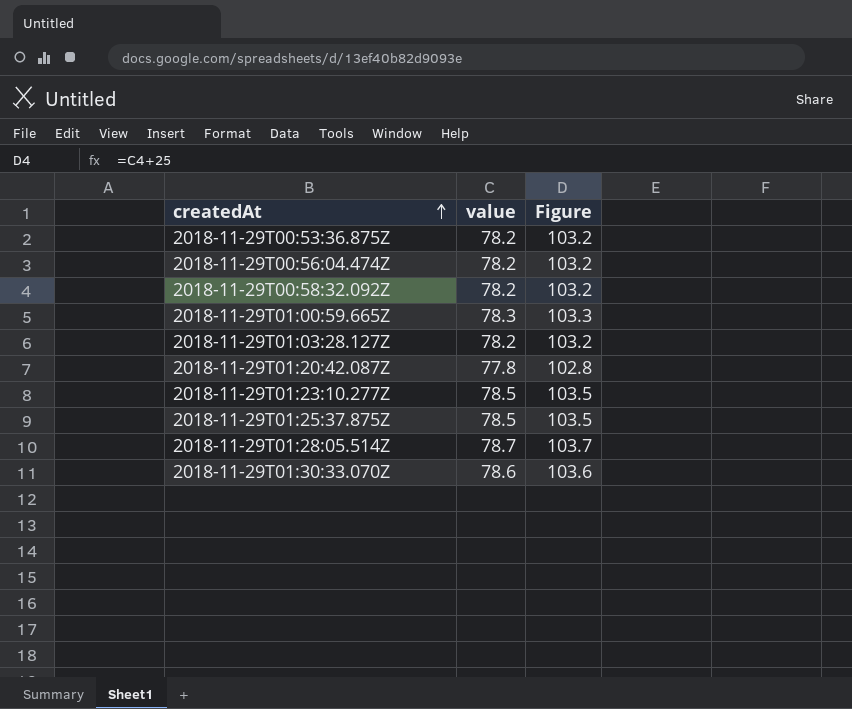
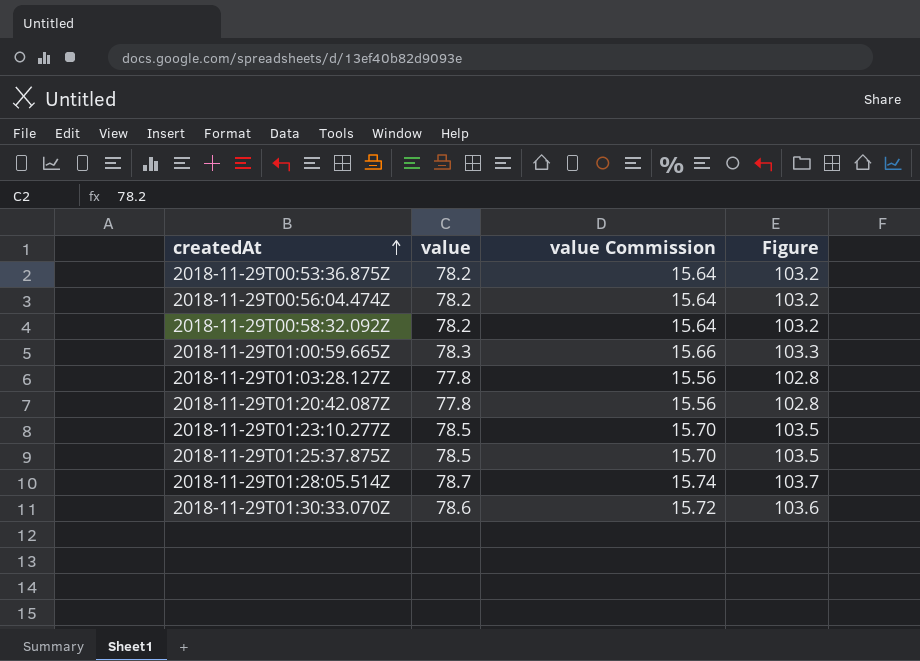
column value Commission | formula: none -> [value] * 0.2
2018-11-29T01:03:28.127Z | value: 78.2 -> 77.8
2018-11-29T01:03:28.127Z | Figure: 103.2 -> 102.8

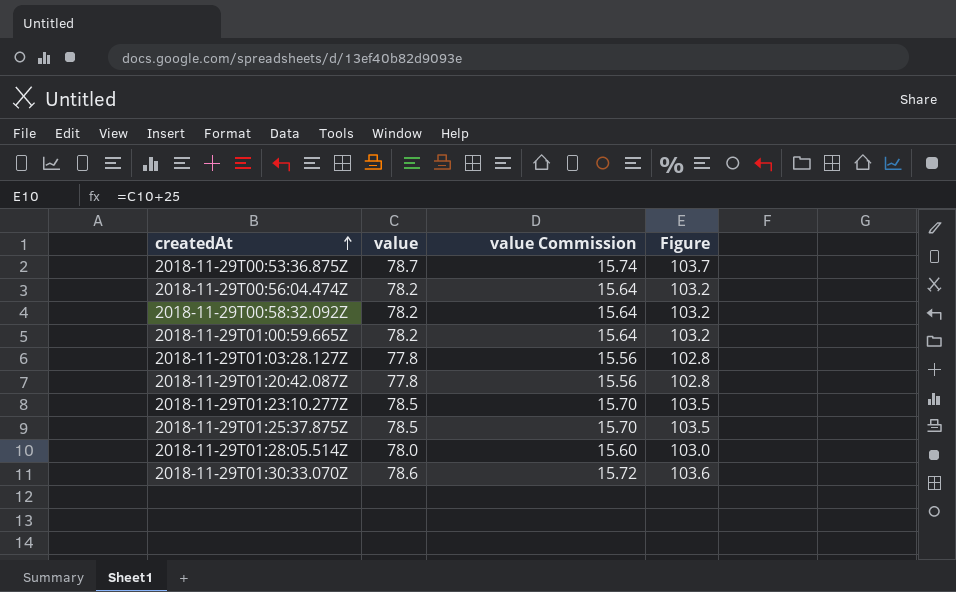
2018-11-29T00:53:36.875Z | value: 78.2 -> 78.7
2018-11-29T00:53:36.875Z | value Commission: 15.64 -> 15.74
2018-11-29T00:53:36.875Z | Figure: 103.2 -> 103.7
2018-11-29T01:00:59.665Z | value: 78.3 -> 78.2
2018-11-29T01:00:59.665Z | value Commission: 15.66 -> 15.64
2018-11-29T01:00:59.665Z | Figure: 103.3 -> 103.2
2018-11-29T01:28:05.514Z | value: 78.7 -> 78.0
2018-11-29T01:28:05.514Z | value Commission: 15.74 -> 15.60
2018-11-29T01:28:05.514Z | Figure: 103.7 -> 103.0

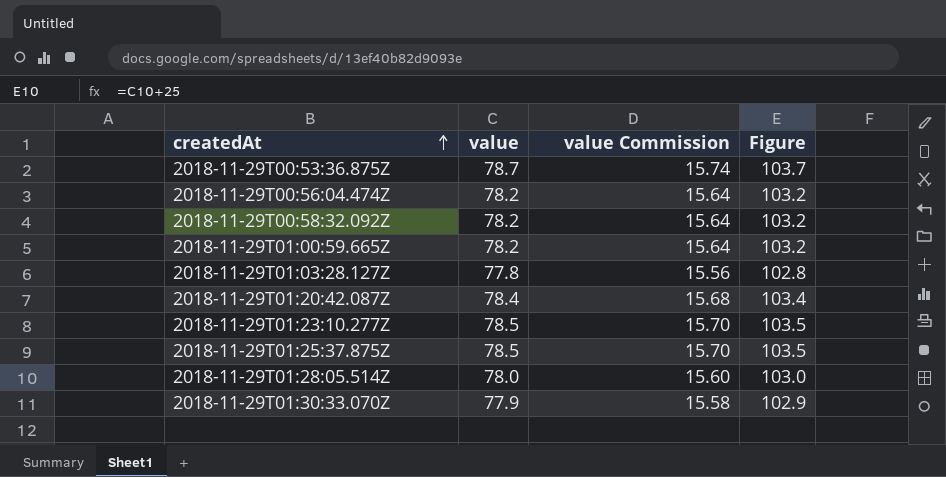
2018-11-29T01:20:42.087Z | value: 77.8 -> 78.4
2018-11-29T01:20:42.087Z | value Commission: 15.56 -> 15.68
2018-11-29T01:20:42.087Z | Figure: 102.8 -> 103.4
2018-11-29T01:30:33.070Z | value: 78.6 -> 77.9
2018-11-29T01:30:33.070Z | value Commission: 15.72 -> 15.58
2018-11-29T01:30:33.070Z | Figure: 103.6 -> 102.9

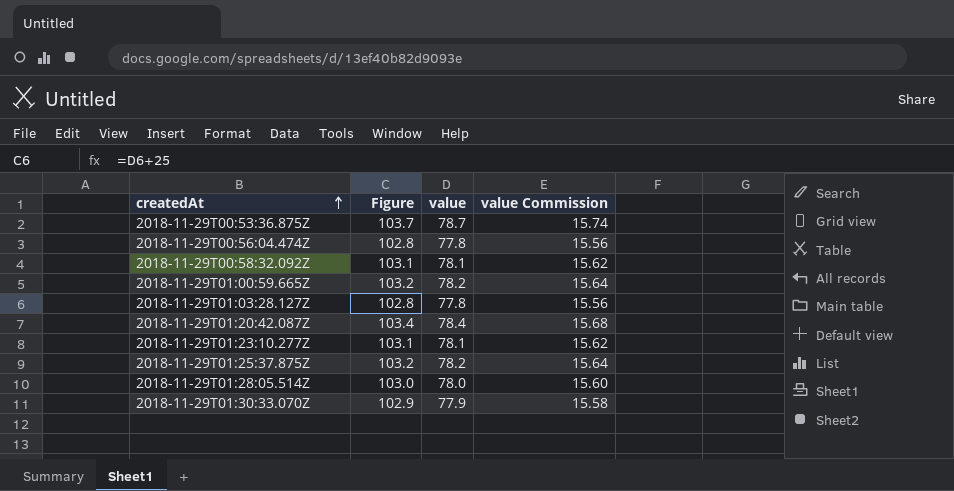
column Figure | position: 4 -> 2
2018-11-29T00:56:04.474Z | Figure: 103.2 -> 102.8
2018-11-29T00:56:04.474Z | value: 78.2 -> 77.8
2018-11-29T00:56:04.474Z | value Commission: 15.64 -> 15.56
2018-11-29T00:58:32.092Z | Figure: 103.2 -> 103.1
2018-11-29T00:58:32.092Z | value: 78.2 -> 78.1
2018-11-29T00:58:32.092Z | value Commission: 15.64 -> 15.62
2018-11-29T01:23:10.277Z | Figure: 103.5 -> 103.1
2018-11-29T01:23:10.277Z | value: 78.5 -> 78.1
2018-11-29T01:23:10.277Z | value Commission: 15.70 -> 15.62
2018-11-29T01:25:37.875Z | Figure: 103.5 -> 103.2
2018-11-29T01:25:37.875Z | value: 78.5 -> 78.2
2018-11-29T01:25:37.875Z | value Commission: 15.70 -> 15.64

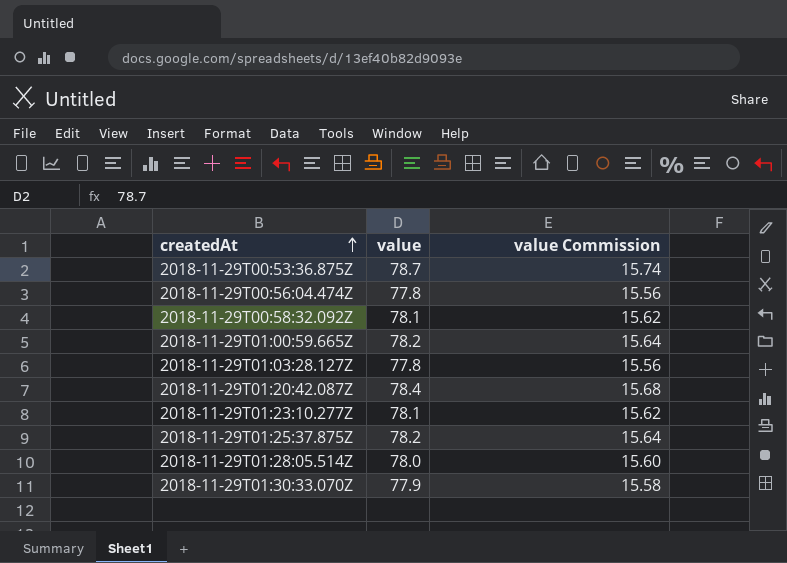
column Figure | formula: [value] + 25 -> none

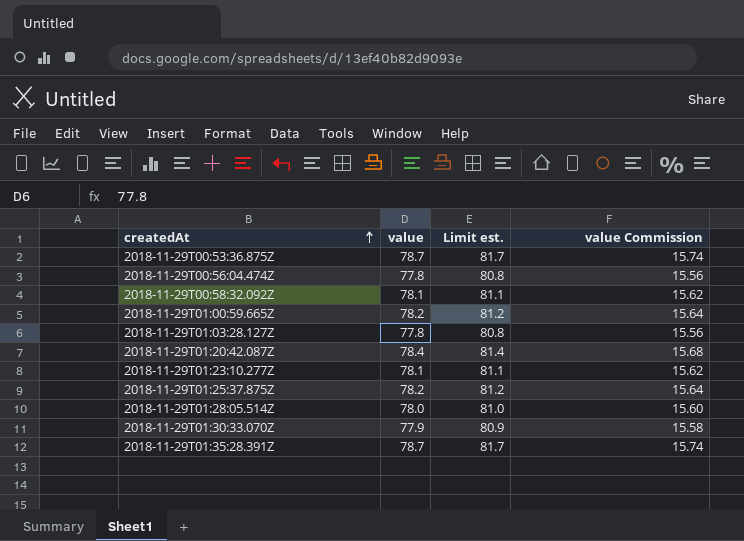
column Limit est. | formula: none -> [value] + 3
row 2018-11-29T01:35:28.391Z: none -> 78.7 | 81.7 | 15.74

